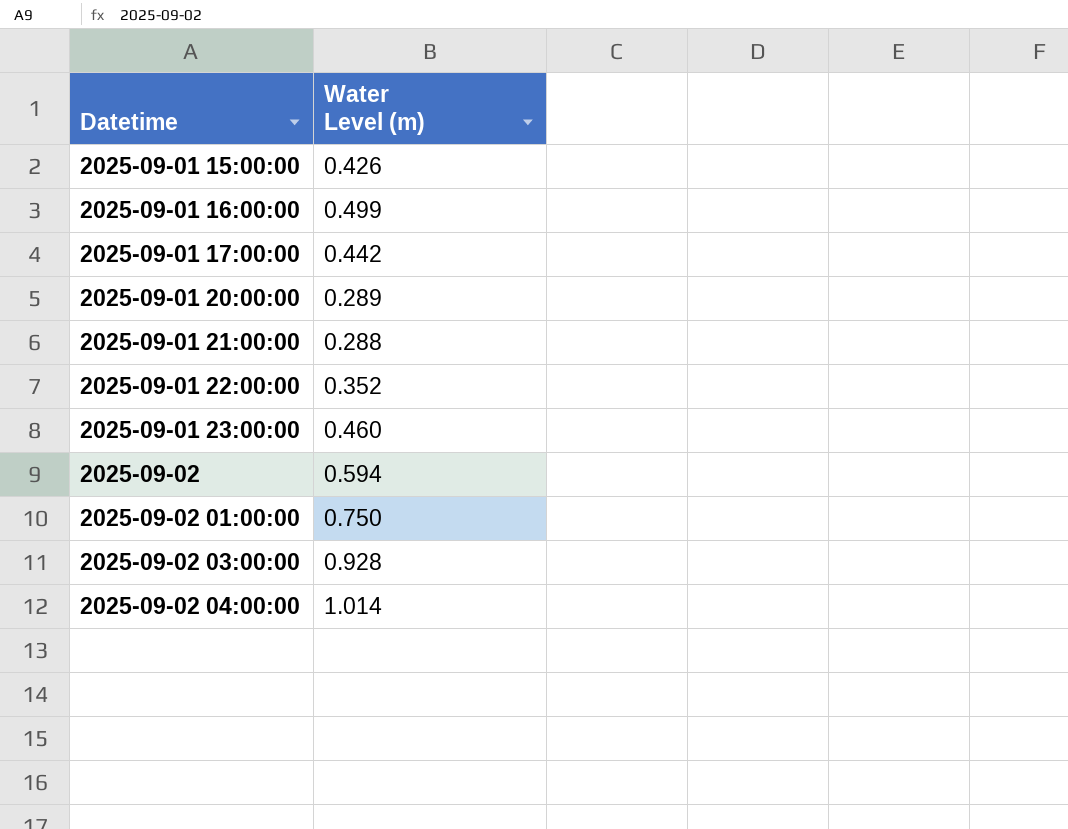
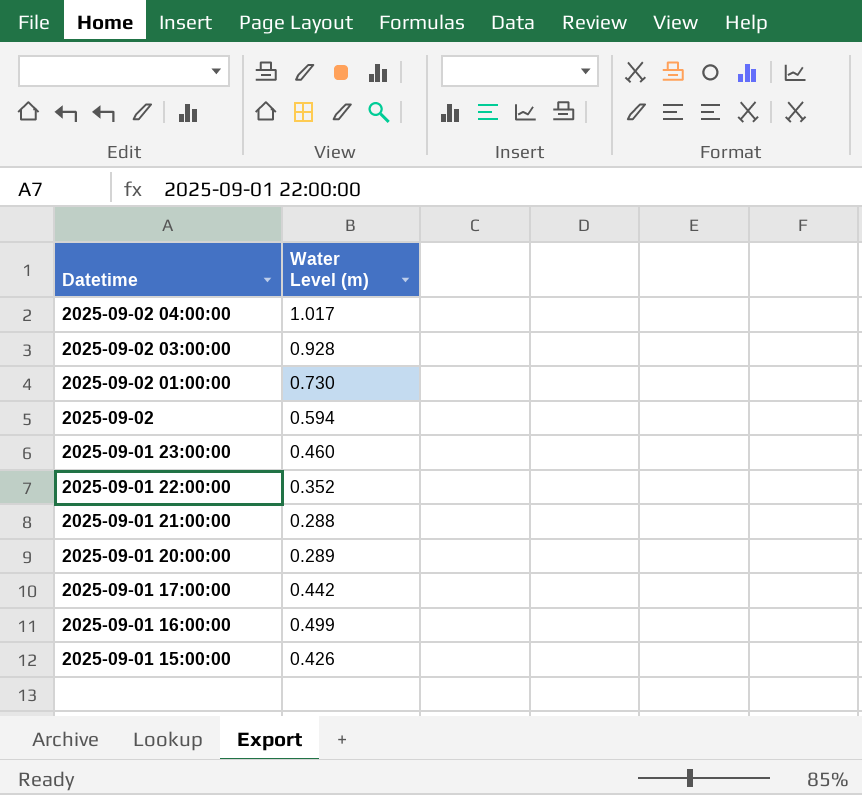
row order: Datetime ascending -> Datetime descending
2025-09-02 04:00:00 | Water Level (m): 1.014 -> 1.017
2025-09-02 01:00:00 | Water Level (m): 0.750 -> 0.730

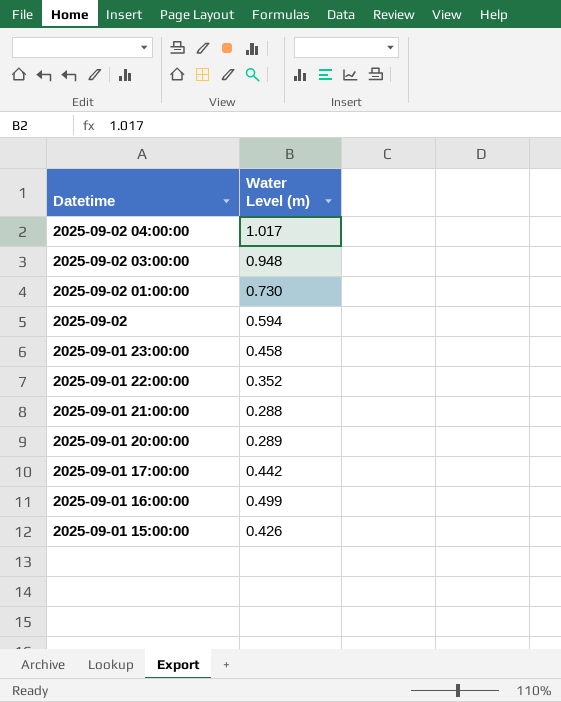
2025-09-02 03:00:00 | Water Level (m): 0.928 -> 0.948
2025-09-01 23:00:00 | Water Level (m): 0.460 -> 0.458

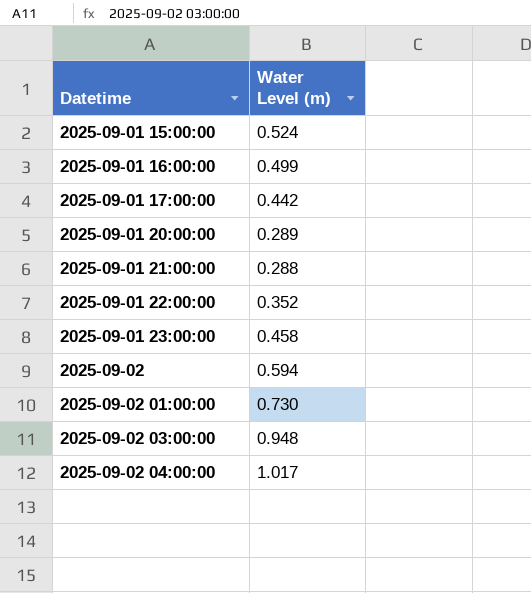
row order: Datetime descending -> Datetime ascending
2025-09-01 15:00:00 | Water Level (m): 0.426 -> 0.524

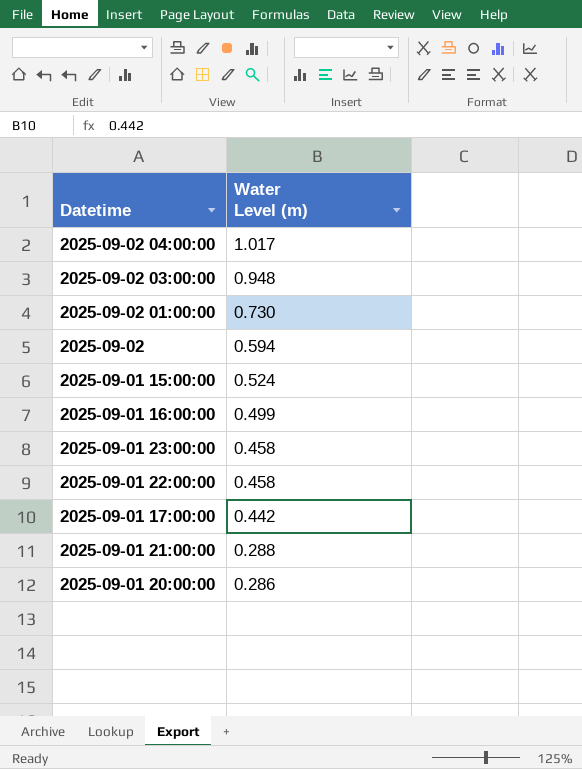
row order: Datetime ascending -> Water Level (m) descending
2025-09-01 22:00:00 | Water Level (m): 0.352 -> 0.458
2025-09-01 20:00:00 | Water Level (m): 0.289 -> 0.286

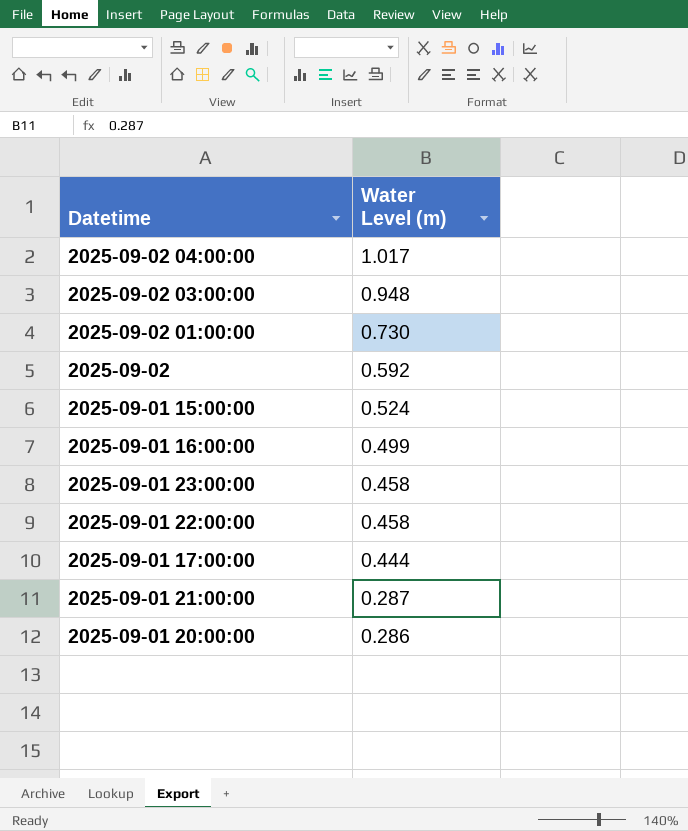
2025-09-02 | Water Level (m): 0.594 -> 0.592
2025-09-01 17:00:00 | Water Level (m): 0.442 -> 0.444
2025-09-01 21:00:00 | Water Level (m): 0.288 -> 0.287

